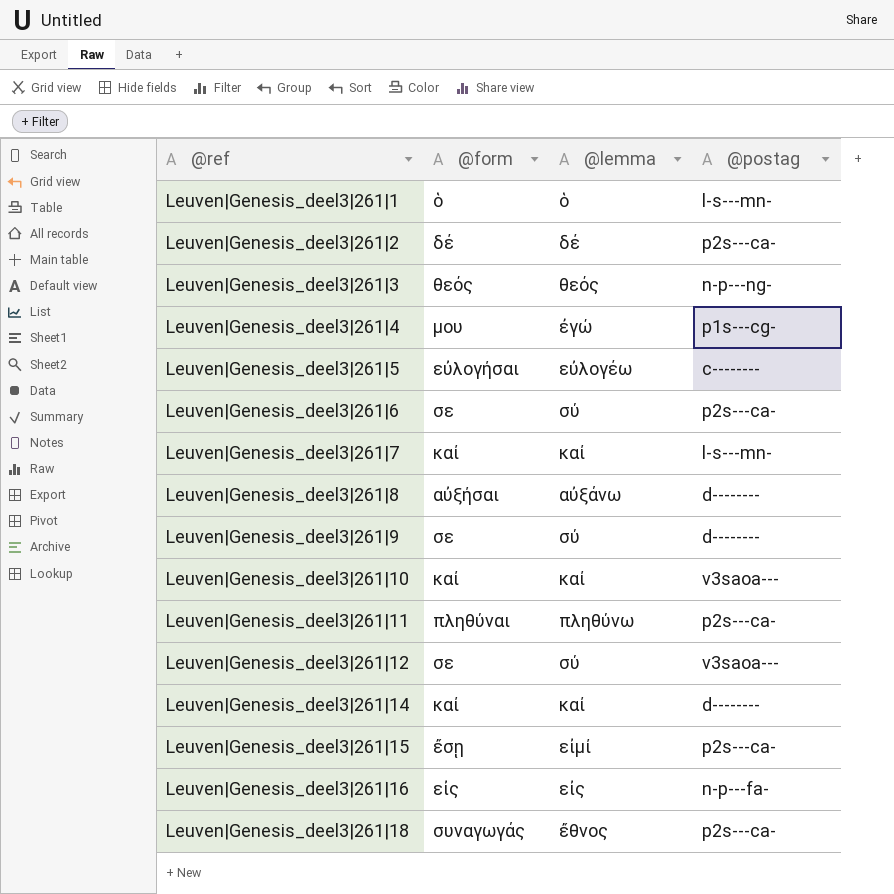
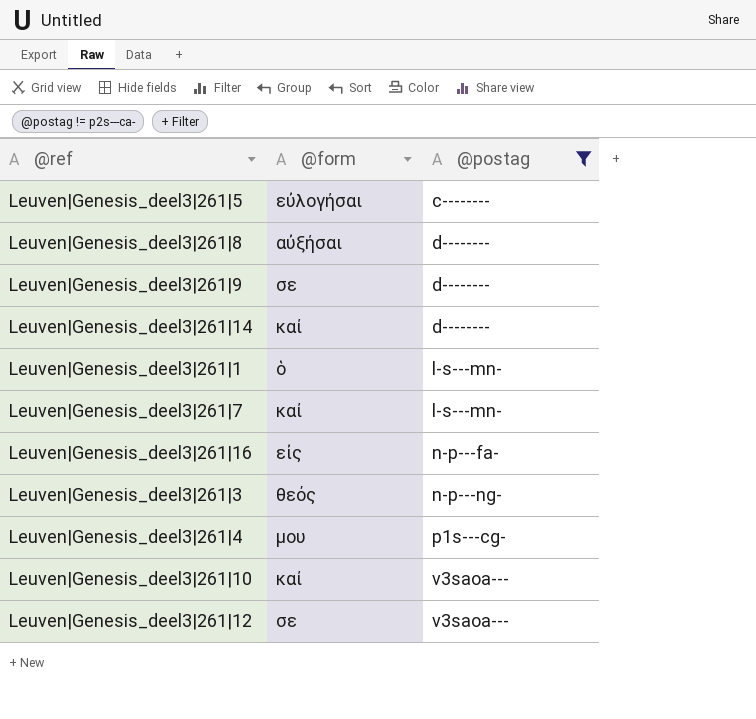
filter: none -> @postag != p2s---ca-
row order: @ref ascending -> @postag ascending
column @lemma | position: 3 -> none

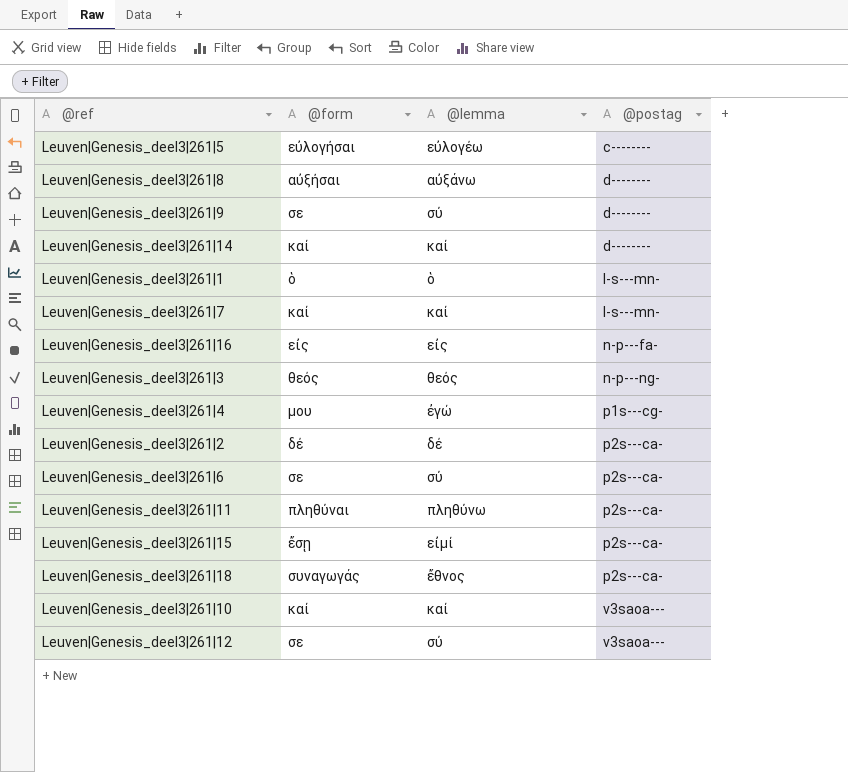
filter: @postag != p2s---ca- -> none
column @lemma | position: none -> 3

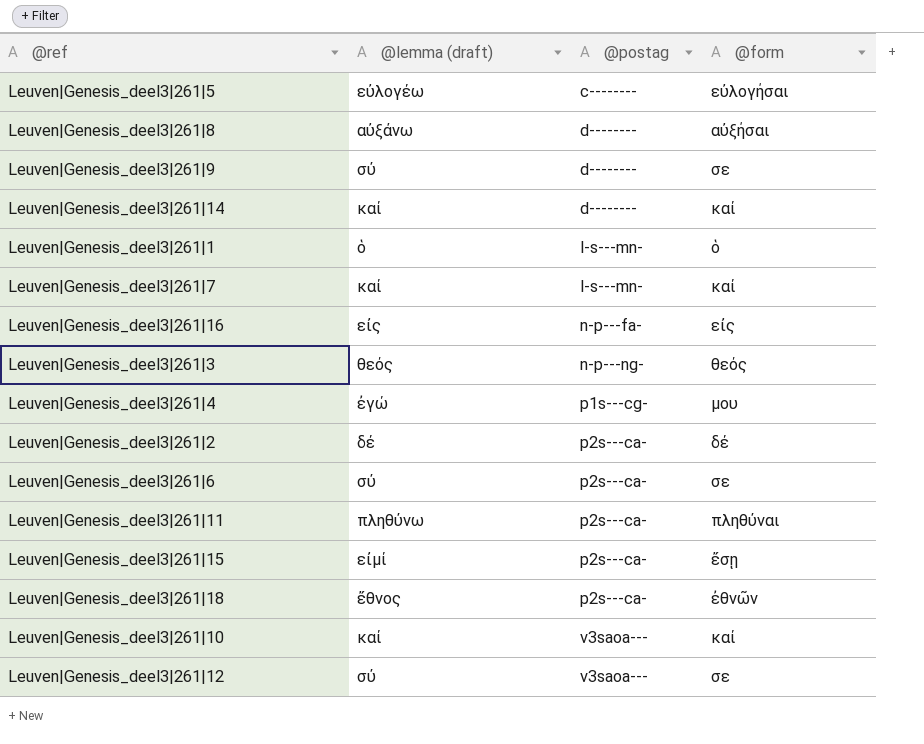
column name: @lemma -> @lemma (draft)
column @form | position: 2 -> 4
Leuven|Genesis_deel3|261|18 | @form: συναγωγάς -> ἐθνῶν

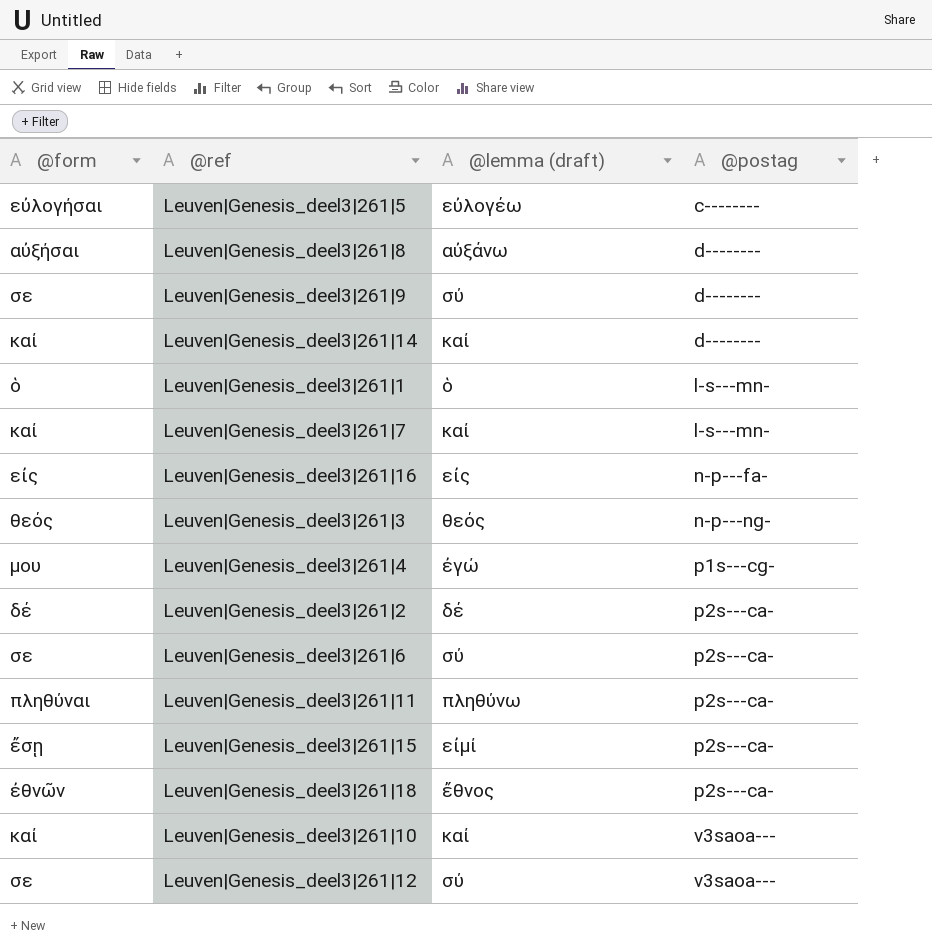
column @form | position: 4 -> 1

